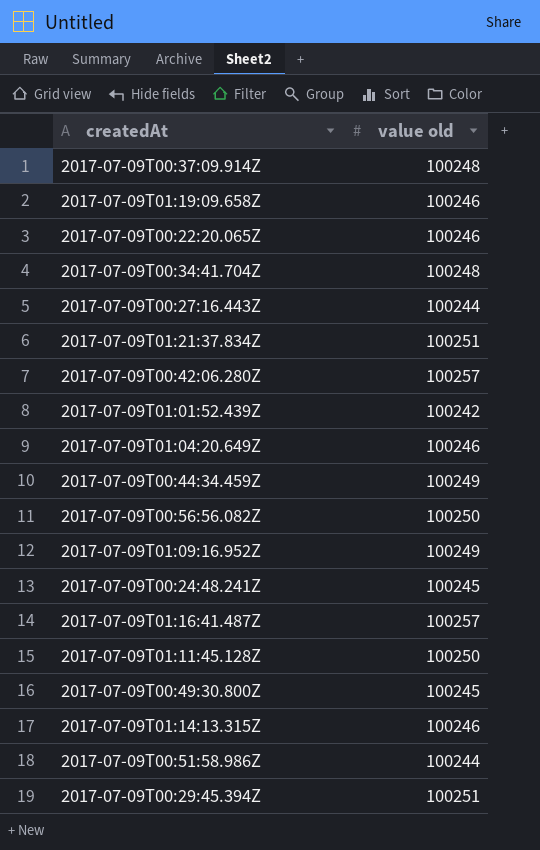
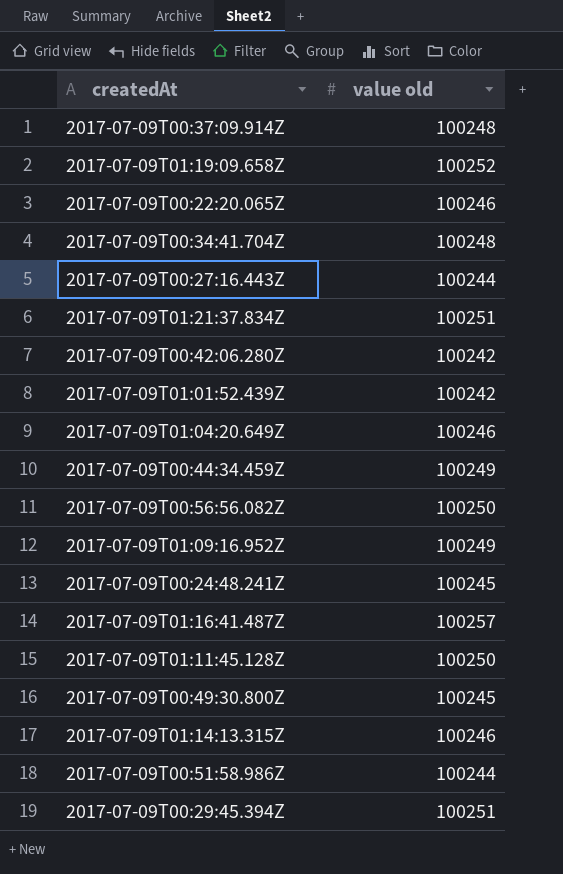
2017-07-09T01:19:09.658Z | value old: 100246 -> 100252
2017-07-09T00:42:06.280Z | value old: 100257 -> 100242

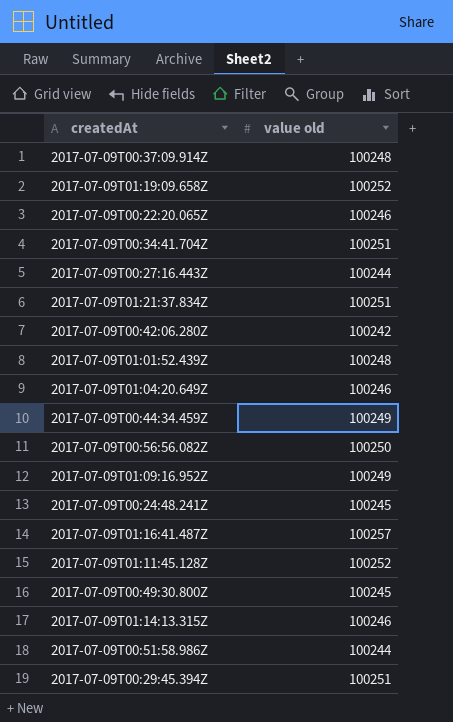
2017-07-09T00:34:41.704Z | value old: 100248 -> 100251
2017-07-09T01:01:52.439Z | value old: 100242 -> 100248
2017-07-09T01:11:45.128Z | value old: 100250 -> 100252

